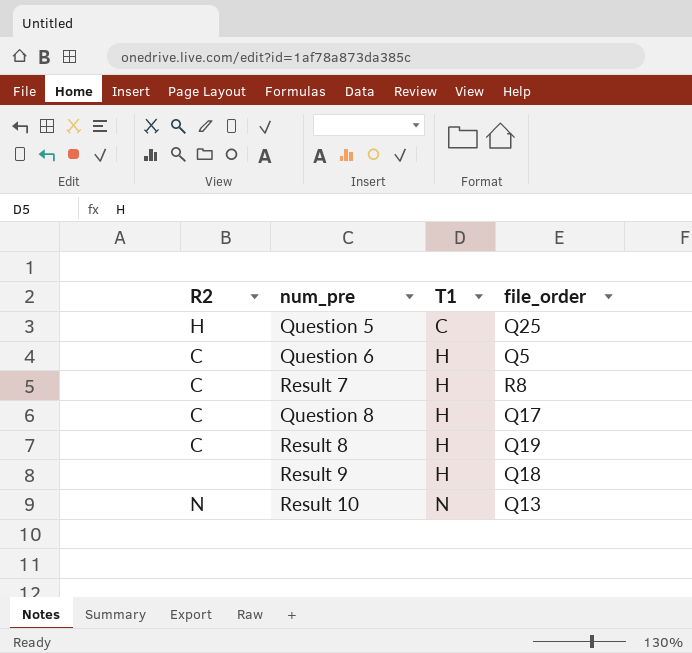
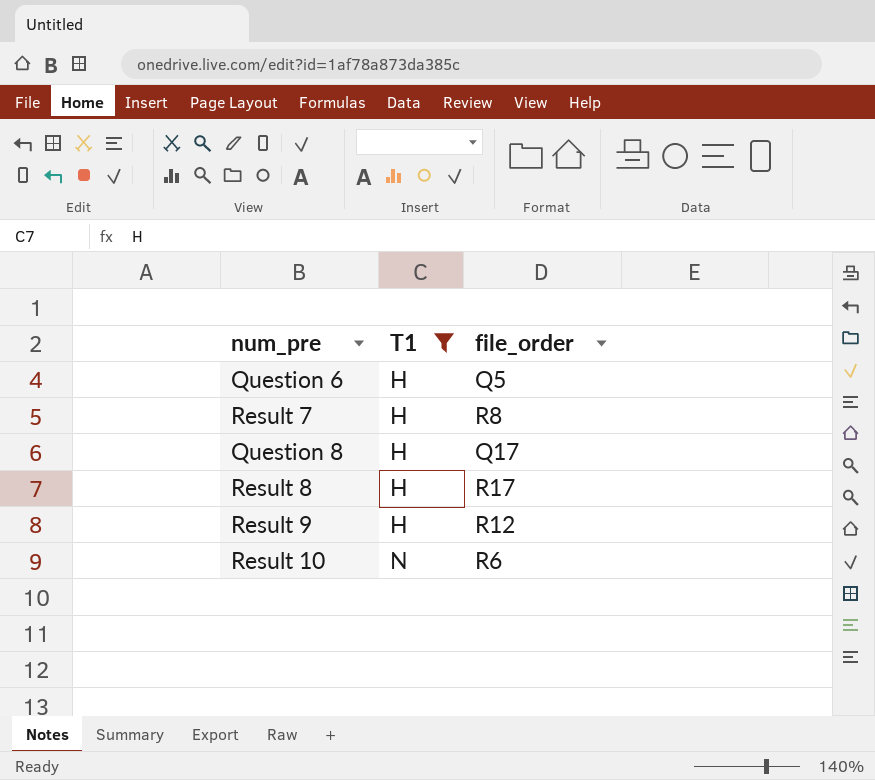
filter: none -> T1 != C
column R2 | position: 1 -> none
Result 8 | file_order: Q19 -> R17
Result 9 | file_order: Q18 -> R12
Result 10 | file_order: Q13 -> R6

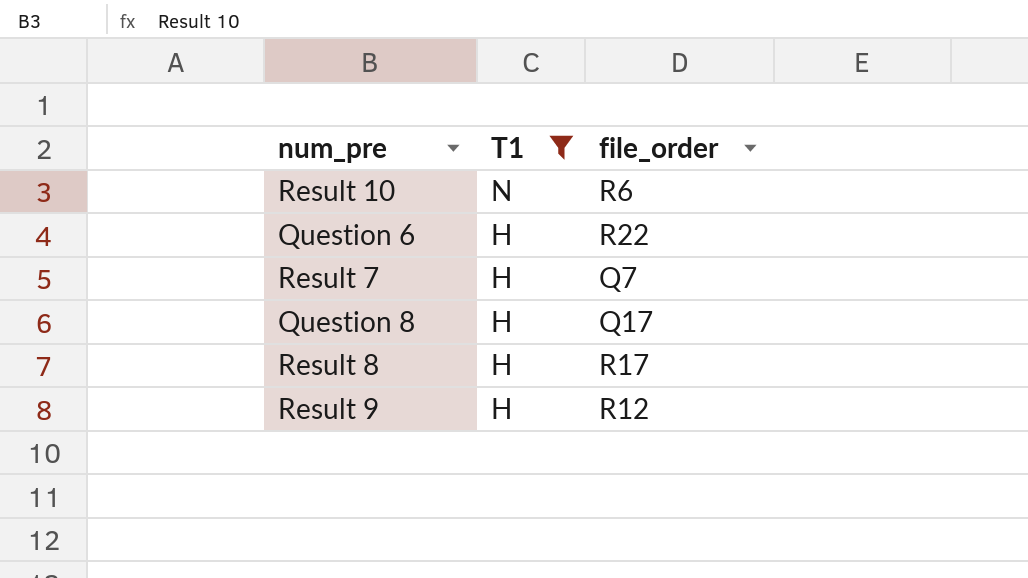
row order: T1 ascending -> T1 descending
Question 6 | file_order: Q5 -> R22
Result 7 | file_order: R8 -> Q7

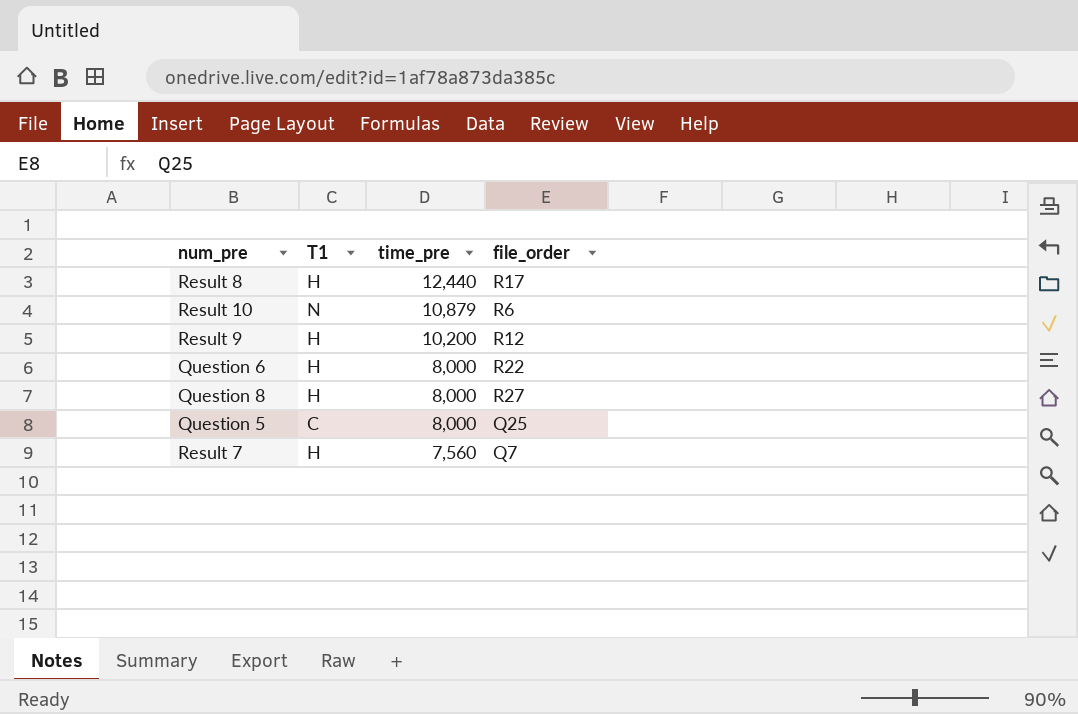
filter: T1 != C -> none
row order: T1 descending -> time_pre descending
column time_pre | position: none -> 3
Question 8 | file_order: Q17 -> R27

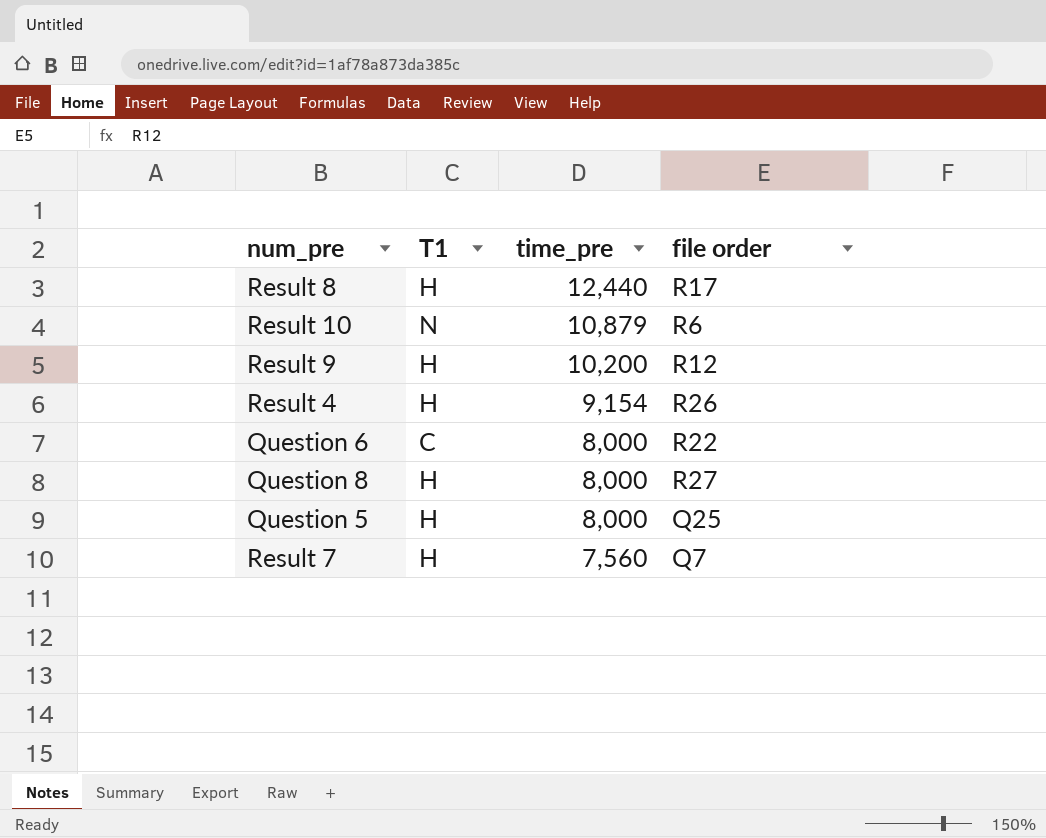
column name: file_order -> file order
row Result 4: none -> H | 9,154 | R26
Question 6 | T1: H -> C
Question 5 | T1: C -> H

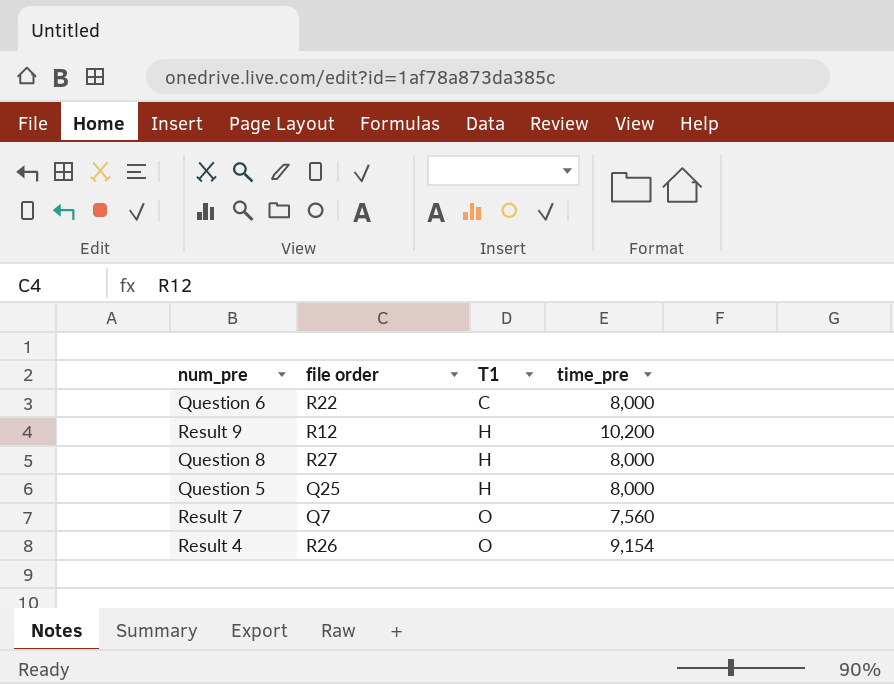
row order: time_pre descending -> T1 ascending
column file order | position: 4 -> 2
row Result 8: H | 12,440 | R17 -> none
row Result 10: N | 10,879 | R6 -> none
Result 7 | T1: H -> O
Result 4 | T1: H -> O

